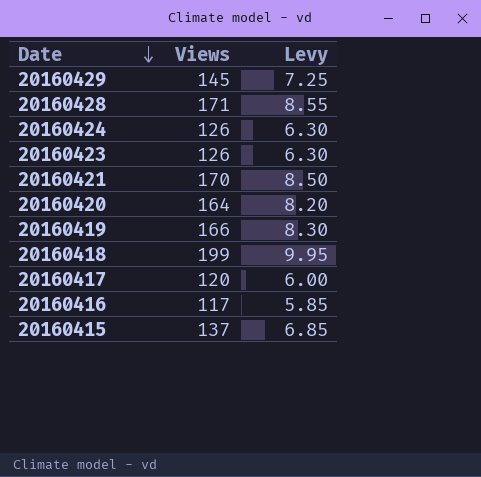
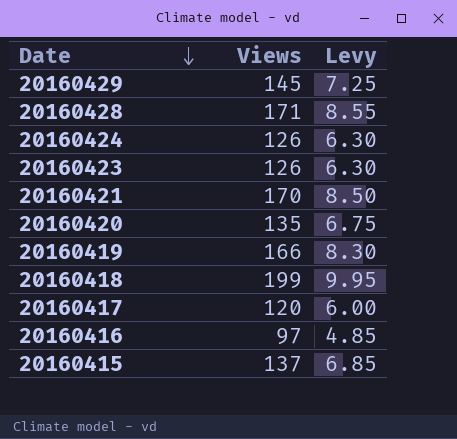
20160420 | Views: 164 -> 135
20160420 | Levy: 8.20 -> 6.75
20160416 | Views: 117 -> 97
20160416 | Levy: 5.85 -> 4.85

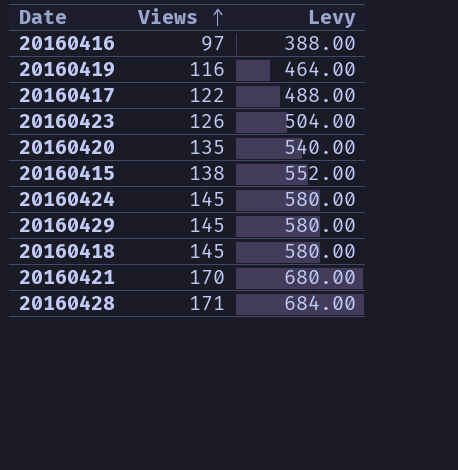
row order: Date descending -> Views ascending
column Levy | formula: [Views] * 0.05 -> [Views] * 4
20160419 | Views: 166 -> 116
20160417 | Views: 120 -> 122
20160415 | Views: 137 -> 138
20160424 | Views: 126 -> 145
20160418 | Views: 199 -> 145

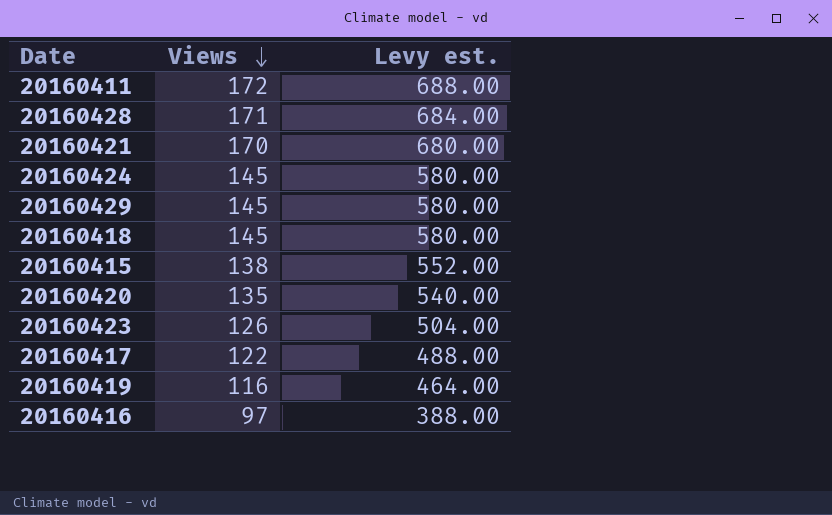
row order: Views ascending -> Views descending
column name: Levy -> Levy est.
row 20160411: none -> 172 | 688.00

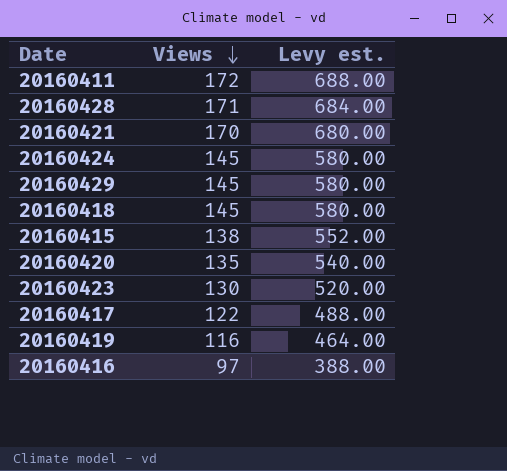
20160423 | Views: 126 -> 130
20160423 | Levy est.: 504.00 -> 520.00

